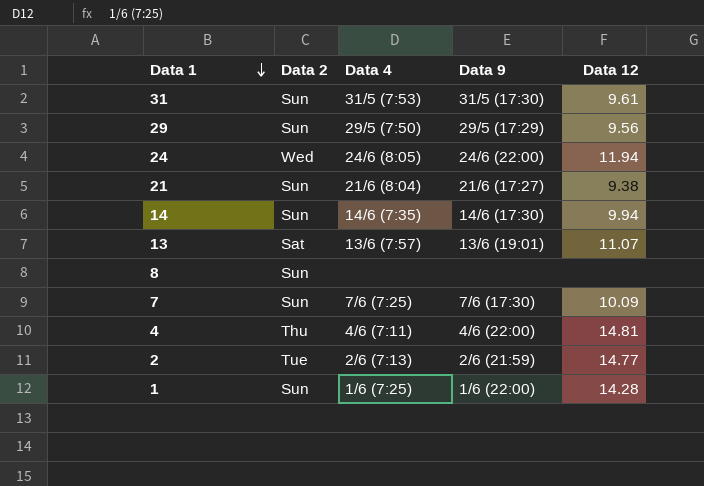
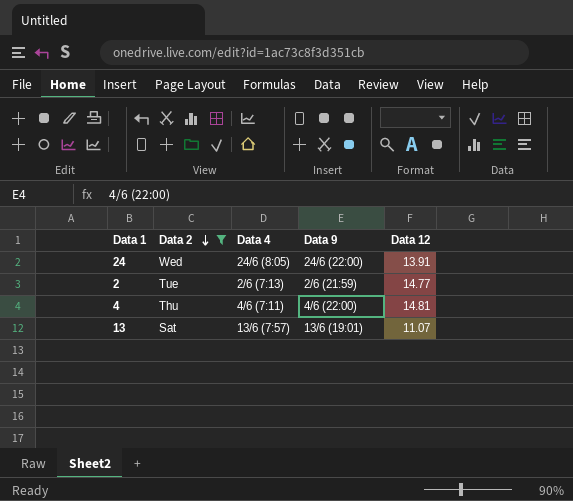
filter: none -> Data 2 != Sun
row order: Data 1 descending -> Data 2 descending
24 | Data 12: 11.94 -> 13.91

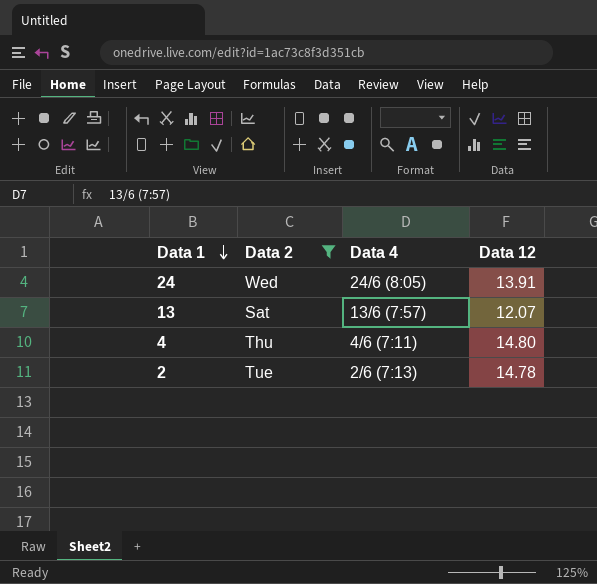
row order: Data 2 descending -> Data 1 descending
column Data 9 | position: 4 -> none
13 | Data 12: 11.07 -> 12.07
4 | Data 12: 14.81 -> 14.80
2 | Data 12: 14.77 -> 14.78

